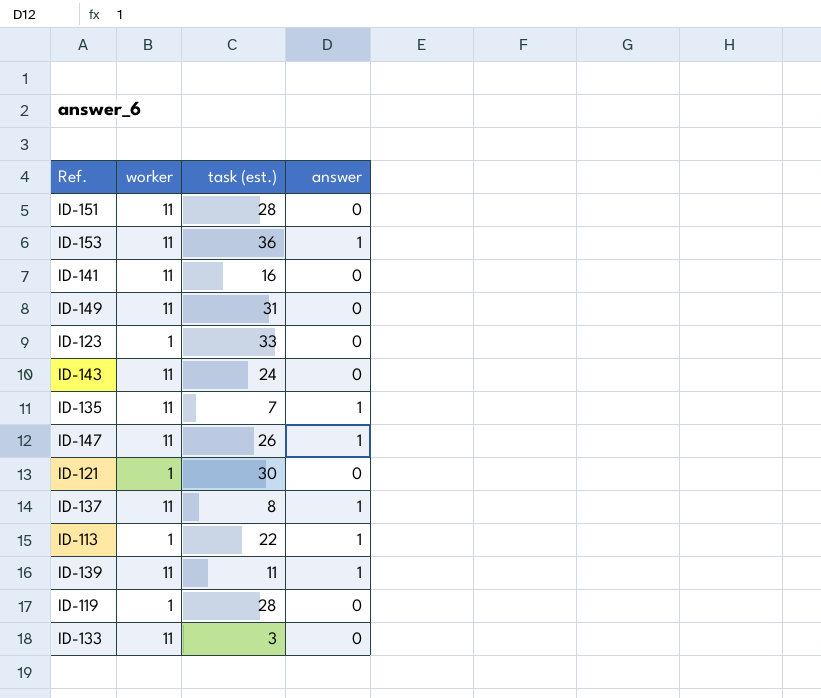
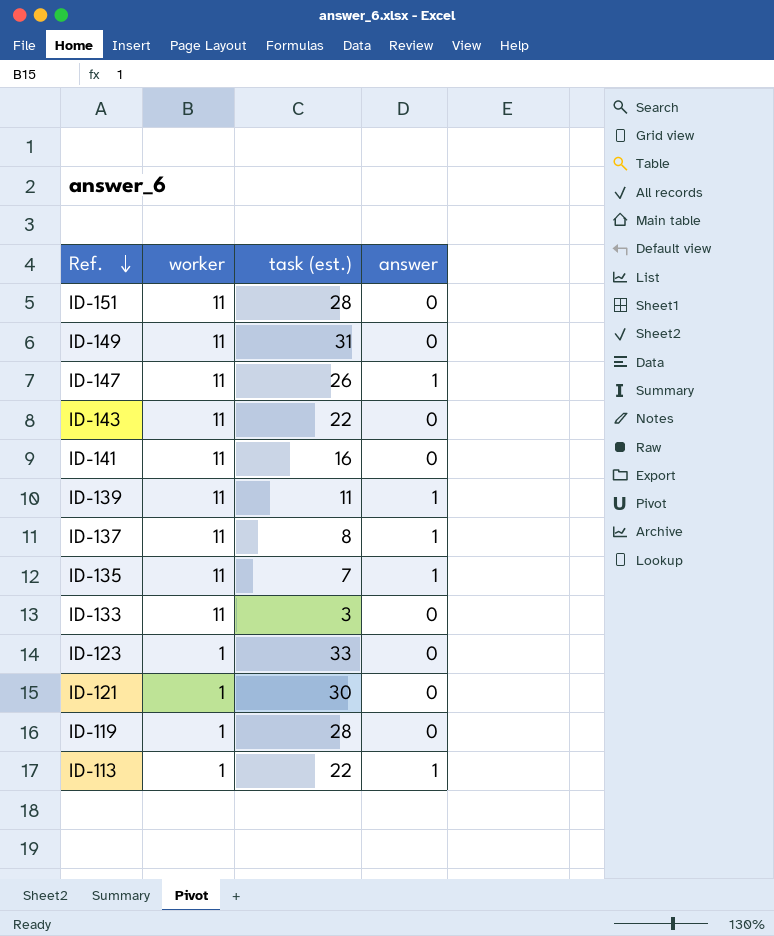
row order: none -> Ref. descending
row ID-153: 11 | 36 | 1 -> none
ID-143 | task (est.): 24 -> 22

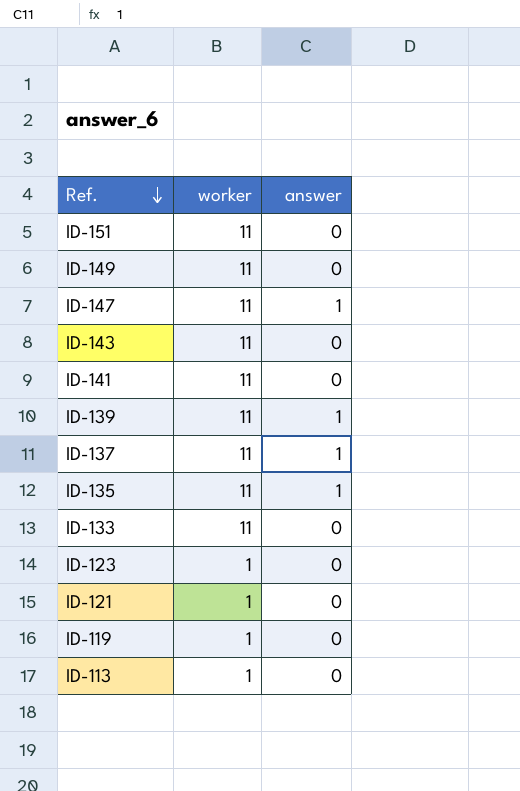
column task (est.) | position: 3 -> none
ID-113 | answer: 1 -> 0

